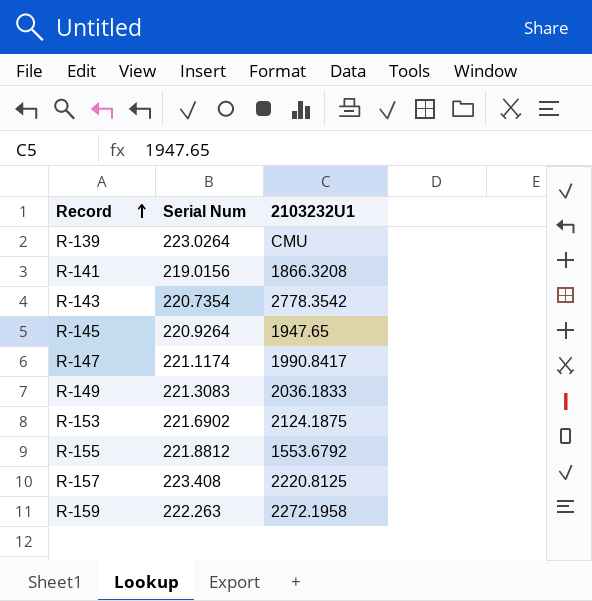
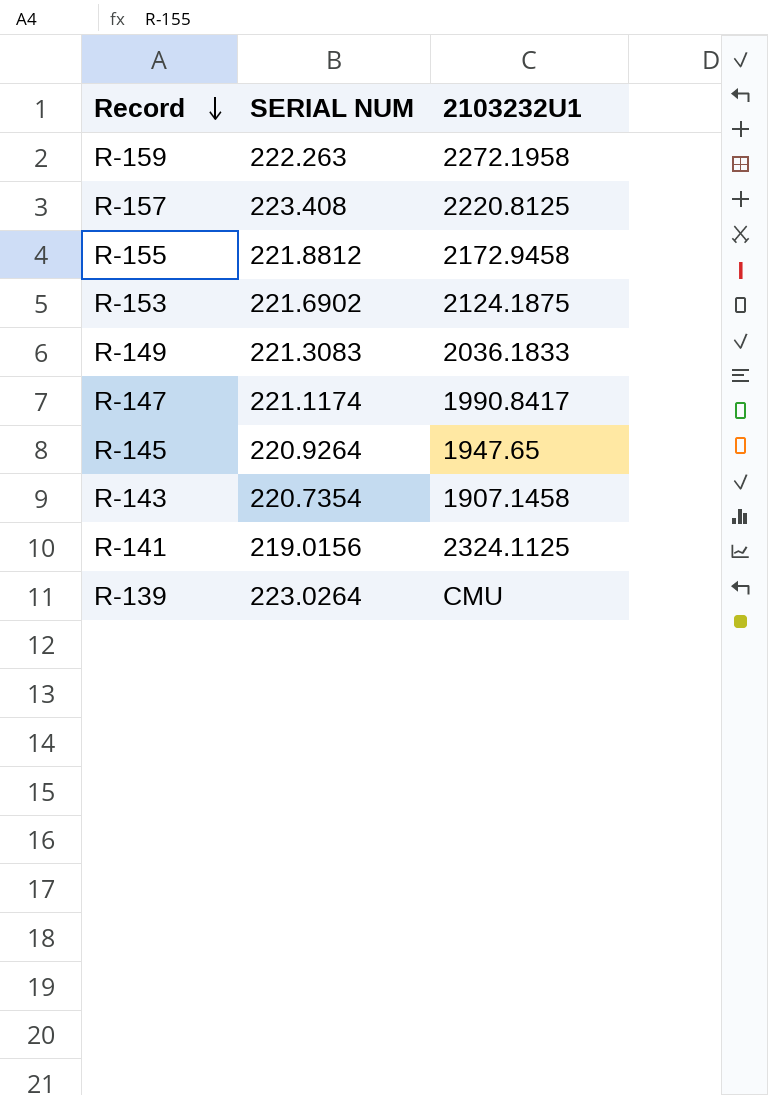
row order: Record ascending -> Record descending
column name: Serial Num -> SERIAL NUM
R-155 | 2103232U1: 1553.6792 -> 2172.9458
R-143 | 2103232U1: 2778.3542 -> 1907.1458
R-141 | 2103232U1: 1866.3208 -> 2324.1125

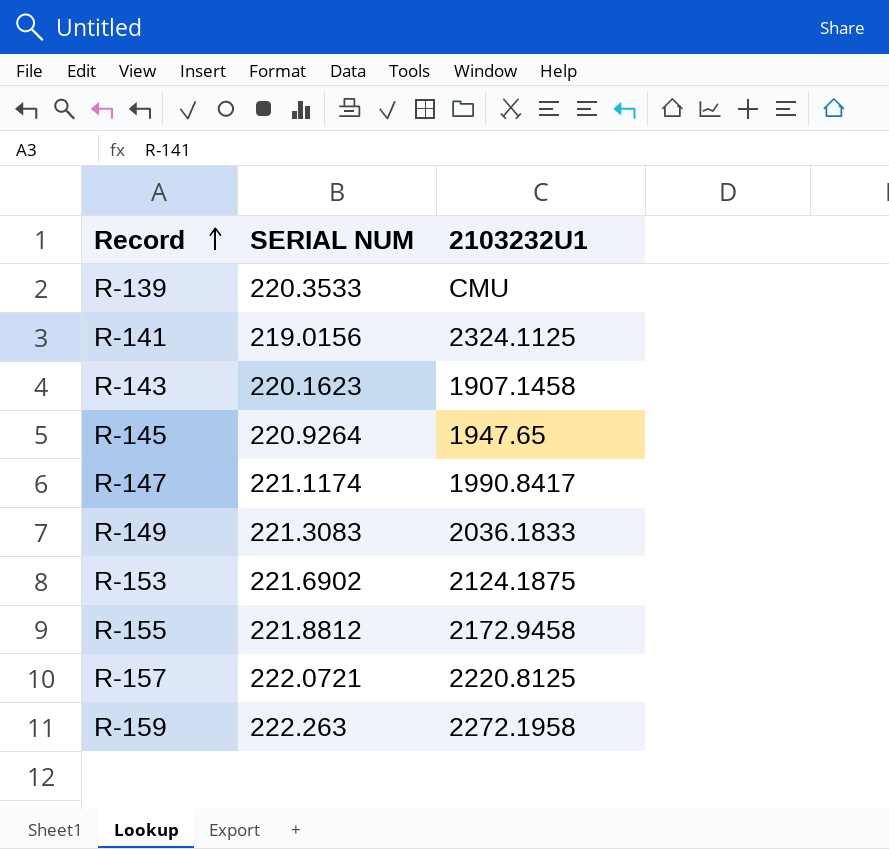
row order: Record descending -> Record ascending
R-139 | SERIAL NUM: 223.0264 -> 220.3533
R-143 | SERIAL NUM: 220.7354 -> 220.1623
R-157 | SERIAL NUM: 223.408 -> 222.0721

